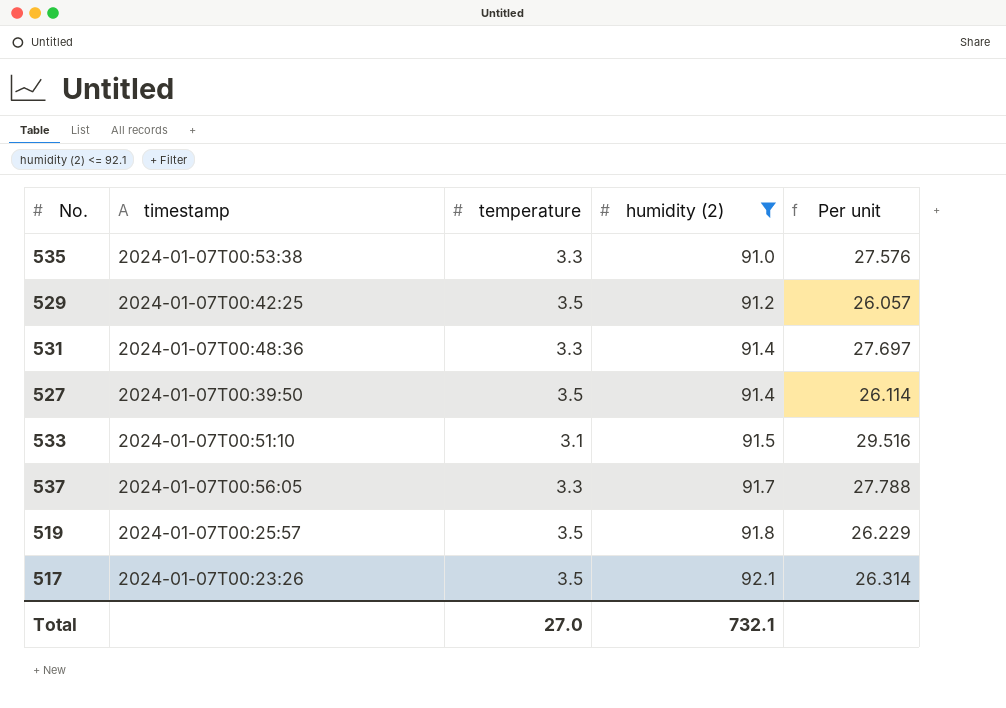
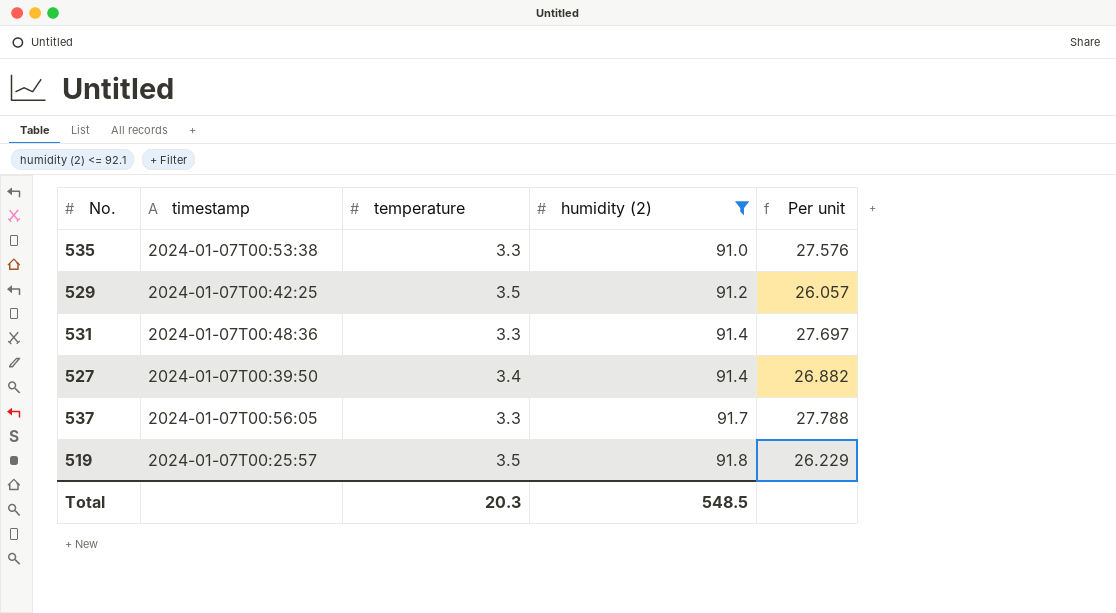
row 533: 2024-01-07T00:51:10 | 3.1 | 91.5 | 29.516 -> none
row 517: 2024-01-07T00:23:26 | 3.5 | 92.1 | 26.314 -> none
527 | temperature: 3.5 -> 3.4
527 | Per unit: 26.114 -> 26.882
Total | temperature: 27.0 -> 20.3
Total | humidity (2): 732.1 -> 548.5

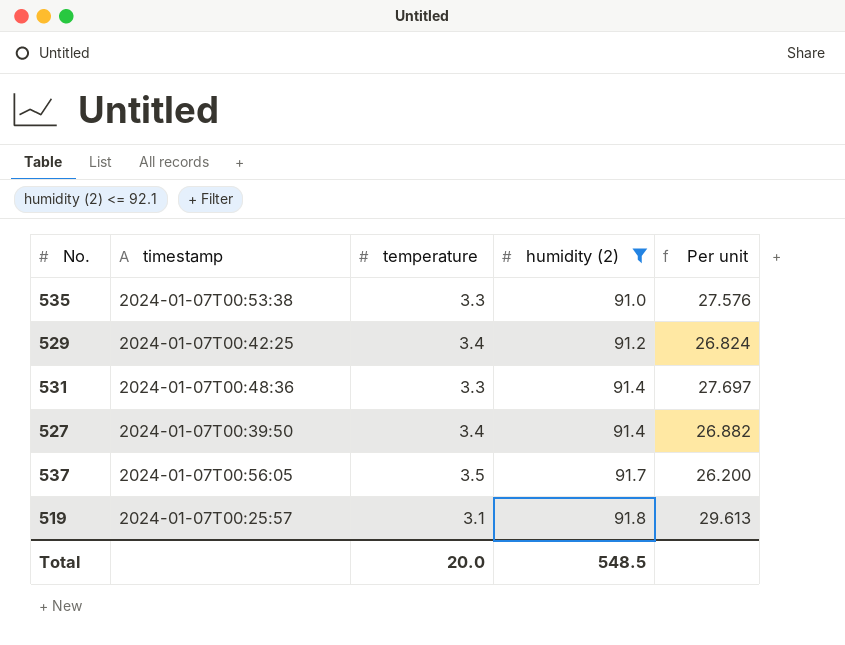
529 | temperature: 3.5 -> 3.4
529 | Per unit: 26.057 -> 26.824
537 | temperature: 3.3 -> 3.5
537 | Per unit: 27.788 -> 26.200
519 | temperature: 3.5 -> 3.1
519 | Per unit: 26.229 -> 29.613
Total | temperature: 20.3 -> 20.0

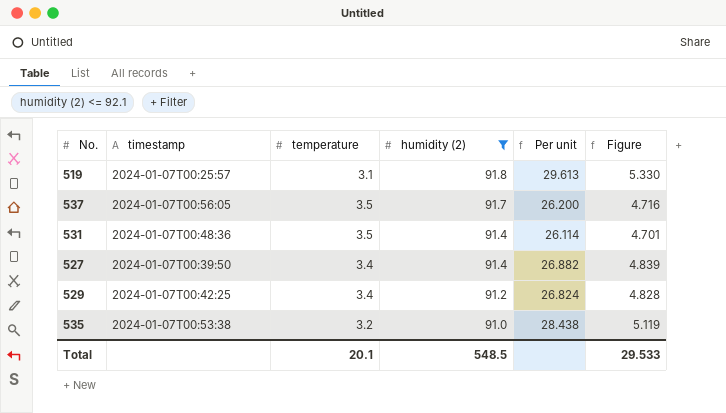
row order: humidity (2) ascending -> humidity (2) descending
column Figure | formula: none -> [Per unit] * 0.18
531 | temperature: 3.3 -> 3.5
531 | Per unit: 27.697 -> 26.114
535 | temperature: 3.3 -> 3.2
535 | Per unit: 27.576 -> 28.438
Total | temperature: 20.0 -> 20.1

